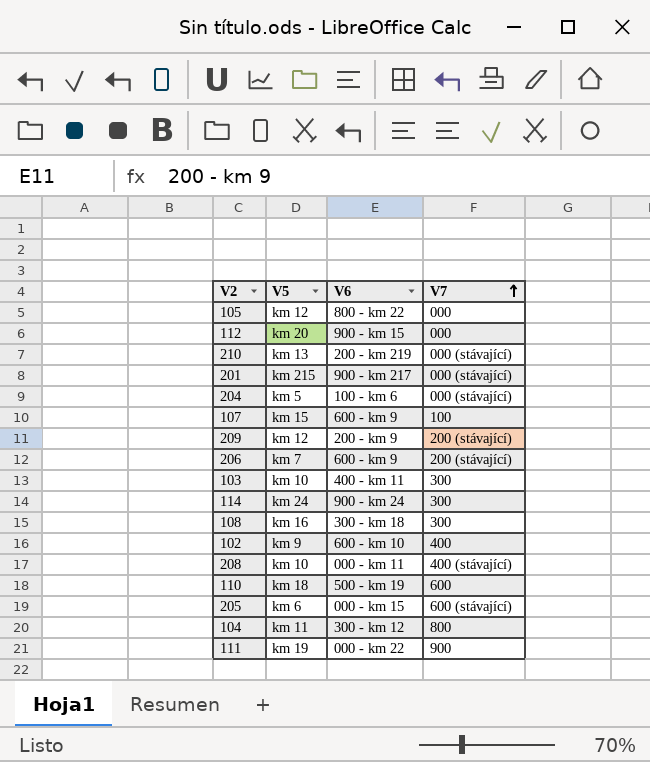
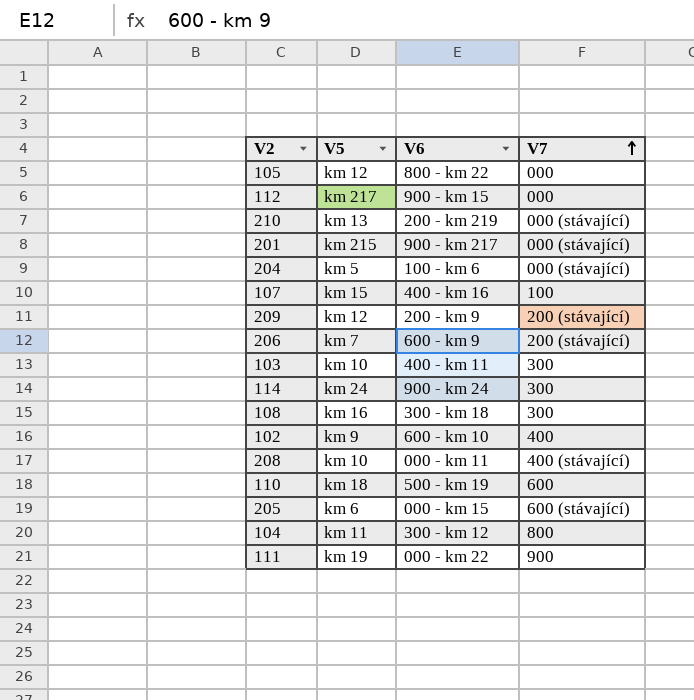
112 | V5: km 20 -> km 217
107 | V6: 600 - km 9 -> 400 - km 16

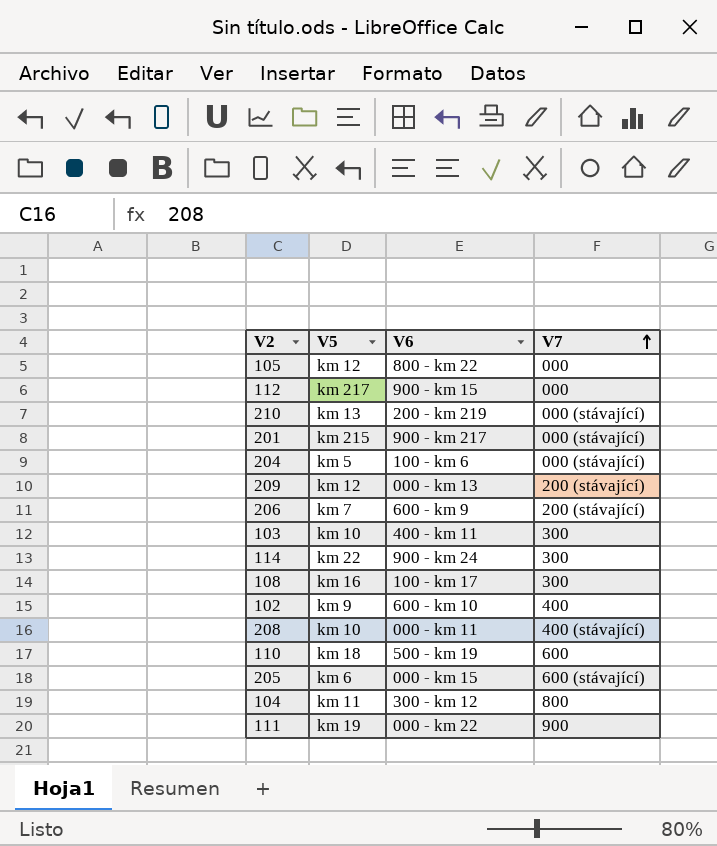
row 107: km 15 | 400 - km 16 | 100 -> none
209 | V6: 200 - km 9 -> 000 - km 13
114 | V5: km 24 -> km 22
108 | V6: 300 - km 18 -> 100 - km 17

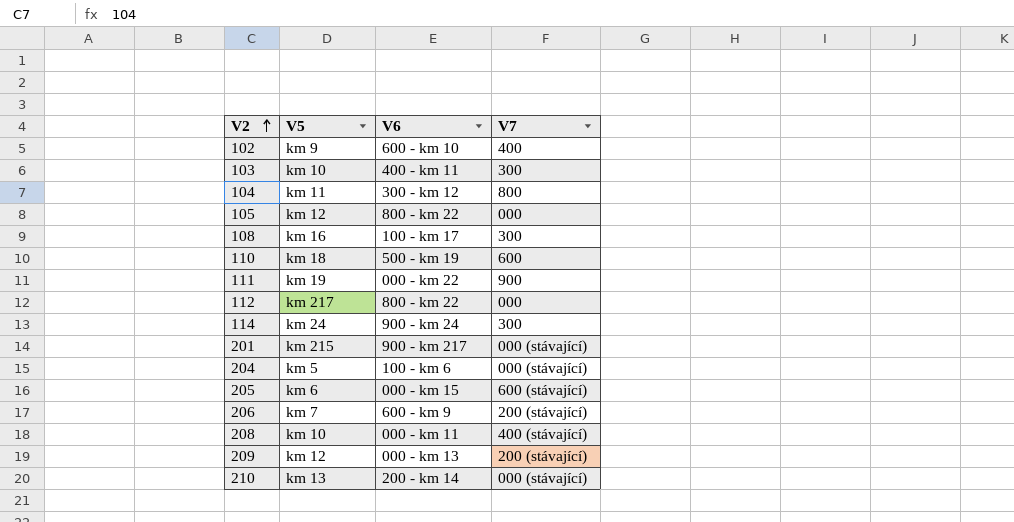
row order: V7 ascending -> V2 ascending
112 | V6: 900 - km 15 -> 800 - km 22
114 | V5: km 22 -> km 24
210 | V6: 200 - km 219 -> 200 - km 14

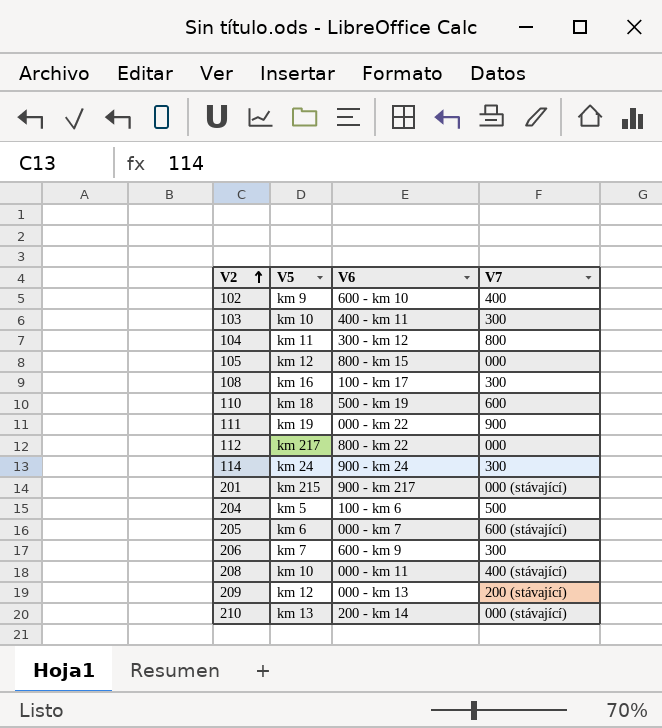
105 | V6: 800 - km 22 -> 800 - km 15
204 | V7: 000 (stávající) -> 500
205 | V6: 000 - km 15 -> 000 - km 7
206 | V7: 200 (stávající) -> 300

